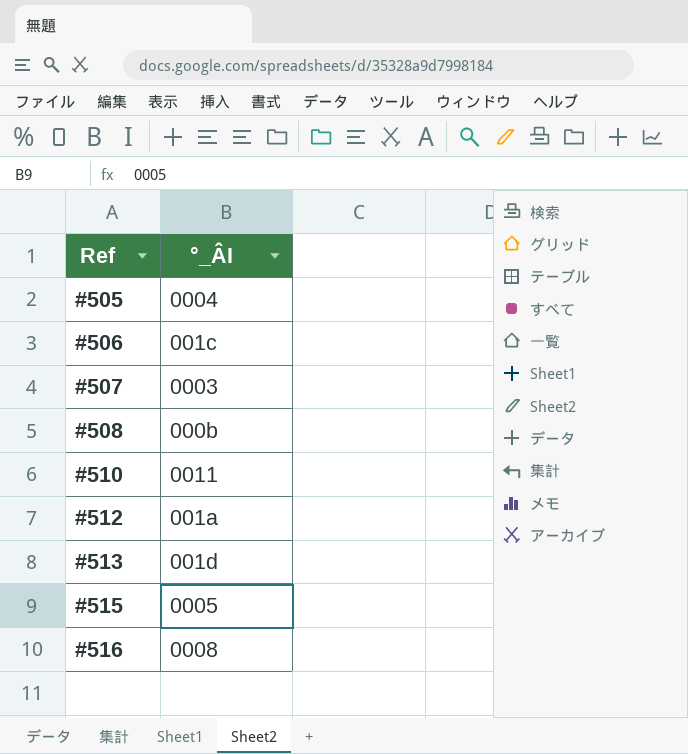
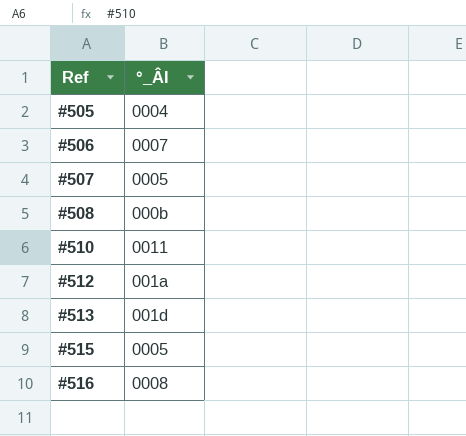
#506 | °_ÂI: 001c -> 0007
#507 | °_ÂI: 0003 -> 0005

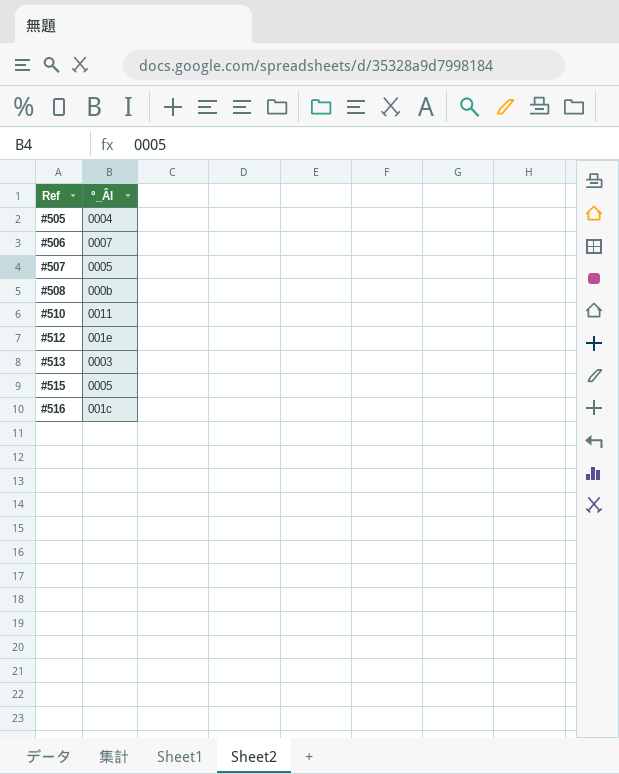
#512 | °_ÂI: 001a -> 001e
#513 | °_ÂI: 001d -> 0003
#516 | °_ÂI: 0008 -> 001c

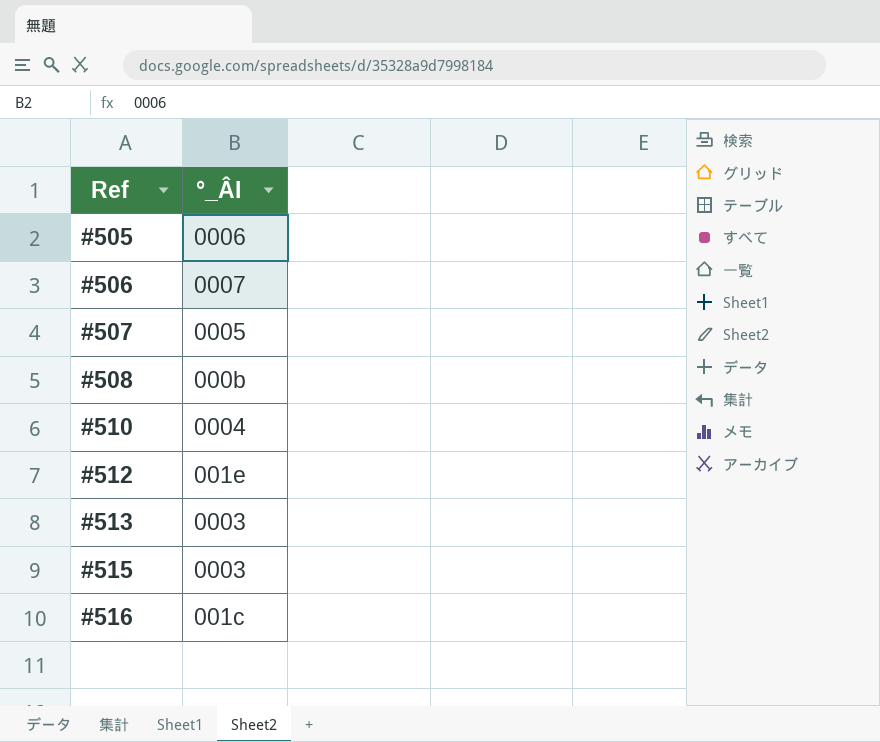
#505 | °_ÂI: 0004 -> 0006
#510 | °_ÂI: 0011 -> 0004
#515 | °_ÂI: 0005 -> 0003

